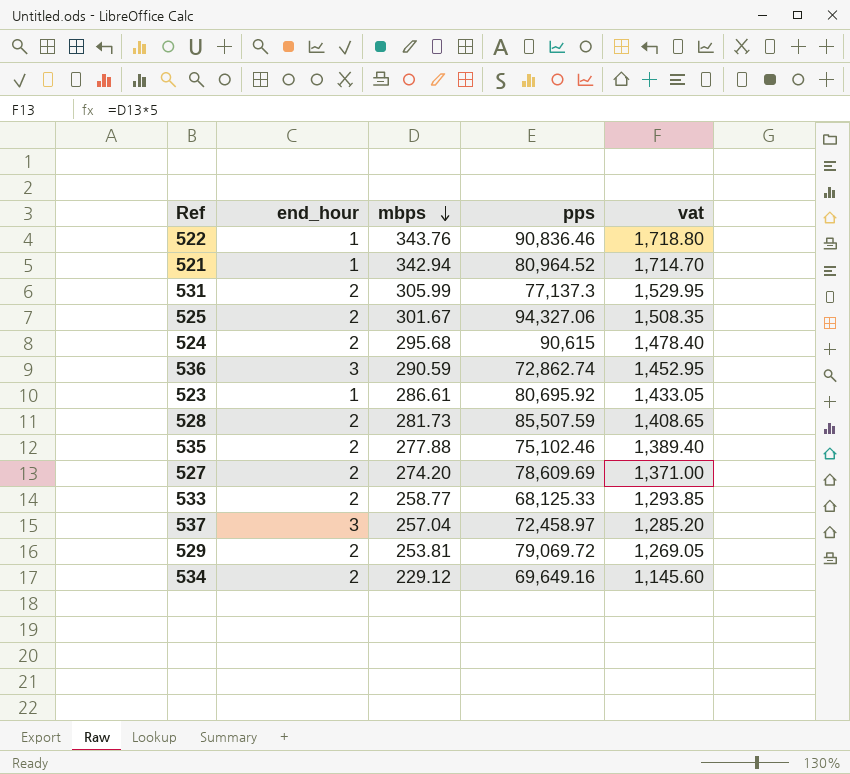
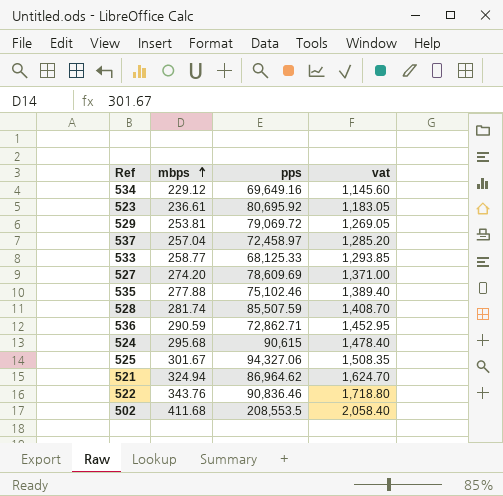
row order: mbps descending -> mbps ascending
column end_hour | position: 2 -> none
row 531: 2 | 305.99 | 77,137.3 | 1,529.95 -> none
523 | mbps: 286.61 -> 236.61
523 | vat: 1,433.05 -> 1,183.05
528 | mbps: 281.73 -> 281.74
528 | vat: 1,408.65 -> 1,408.70
536 | pps: 72,862.74 -> 72,862.71
521 | mbps: 342.94 -> 324.94
521 | pps: 80,964.52 -> 86,964.62
521 | vat: 1,714.70 -> 1,624.70
row 502: none -> 411.68 | 208,553.5 | 2,058.40

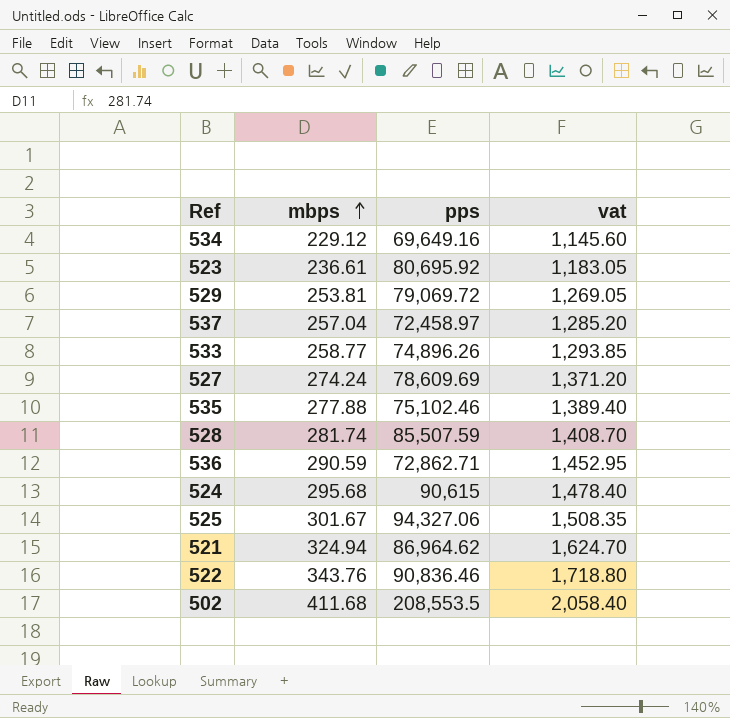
533 | pps: 68,125.33 -> 74,896.26
527 | mbps: 274.20 -> 274.24
527 | vat: 1,371.00 -> 1,371.20

